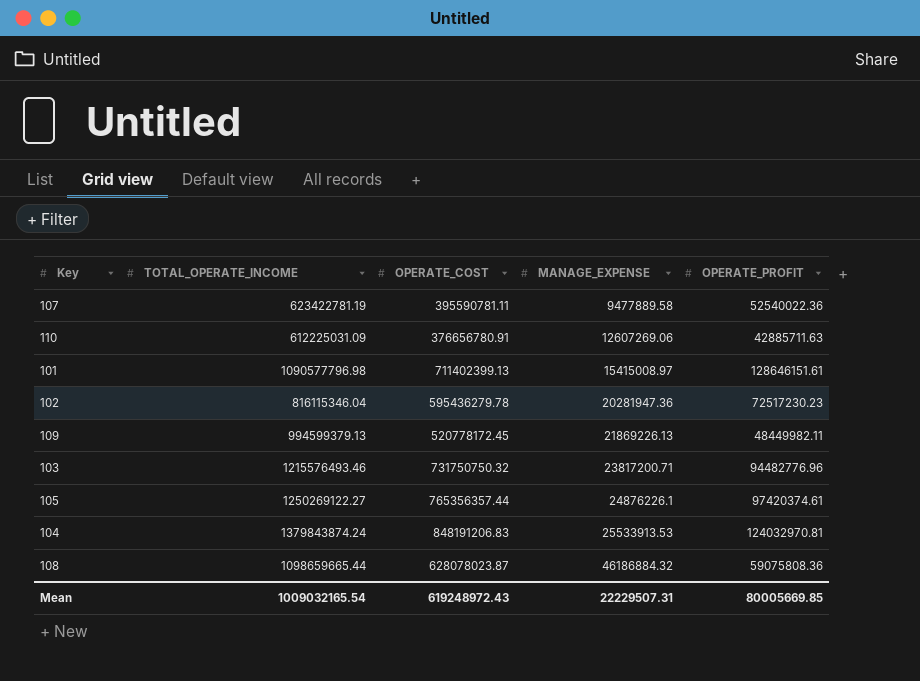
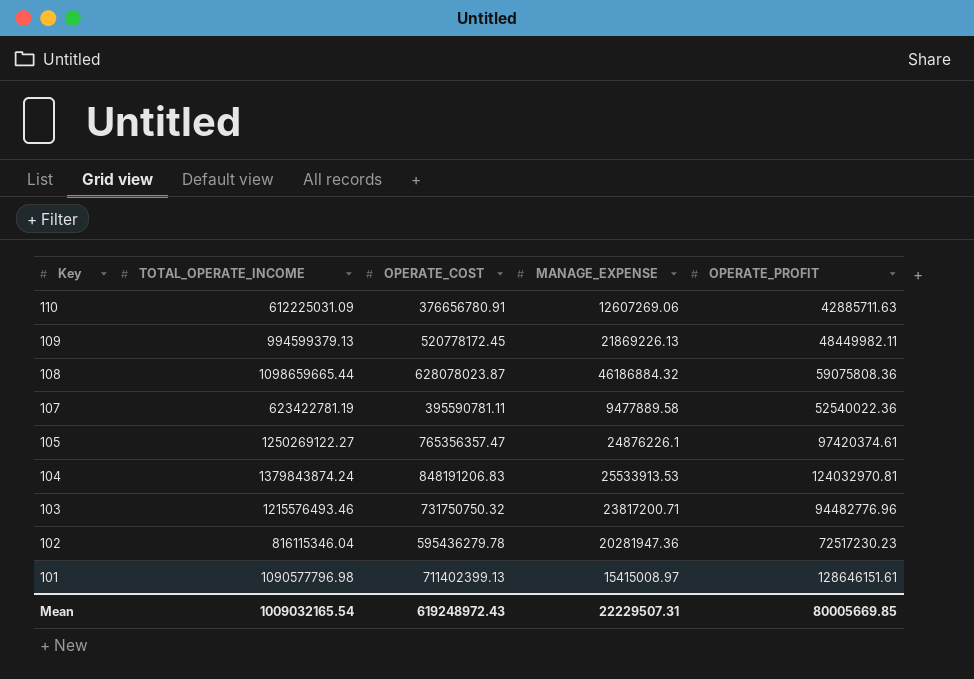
row order: MANAGE_EXPENSE ascending -> Key descending
105 | OPERATE_COST: 765356357.44 -> 765356357.47

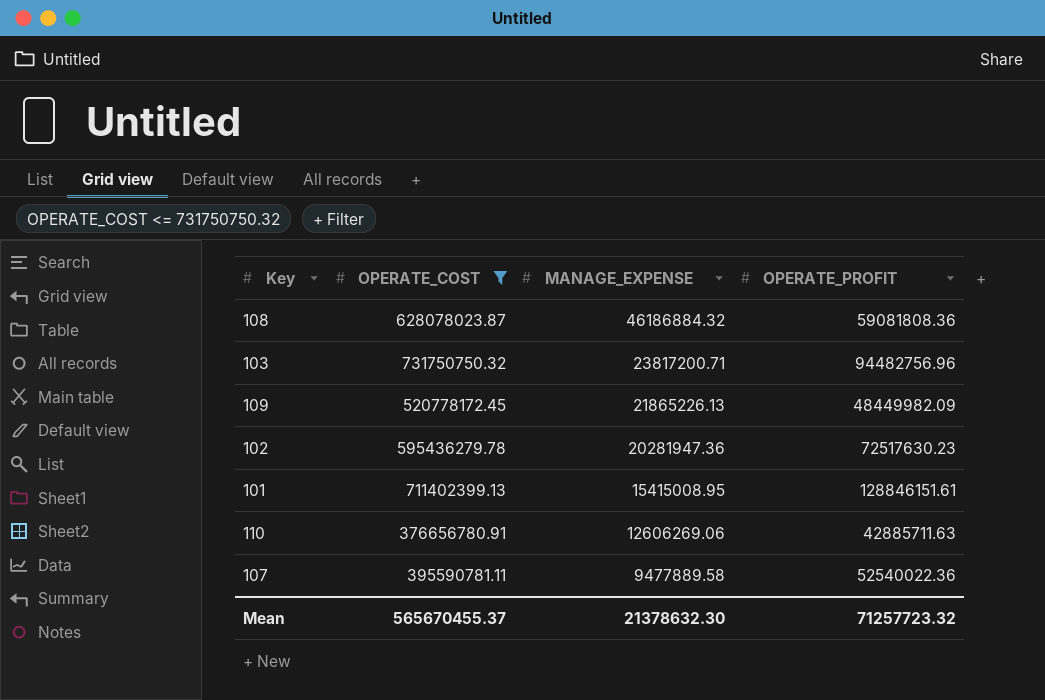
filter: none -> OPERATE_COST <= 731750750.32
row order: Key descending -> MANAGE_EXPENSE descending
column TOTAL_OPERATE_INCOME | position: 2 -> none
108 | OPERATE_PROFIT: 59075808.36 -> 59081808.36
103 | OPERATE_PROFIT: 94482776.96 -> 94482756.96
109 | MANAGE_EXPENSE: 21869226.13 -> 21865226.13
109 | OPERATE_PROFIT: 48449982.11 -> 48449982.09
102 | OPERATE_PROFIT: 72517230.23 -> 72517630.23
101 | MANAGE_EXPENSE: 15415008.97 -> 15415008.95
101 | OPERATE_PROFIT: 128646151.61 -> 128846151.61
110 | MANAGE_EXPENSE: 12607269.06 -> 12606269.06
Mean | OPERATE_COST: 619248972.43 -> 565670455.37
Mean | MANAGE_EXPENSE: 22229507.31 -> 21378632.30
Mean | OPERATE_PROFIT: 80005669.85 -> 71257723.32

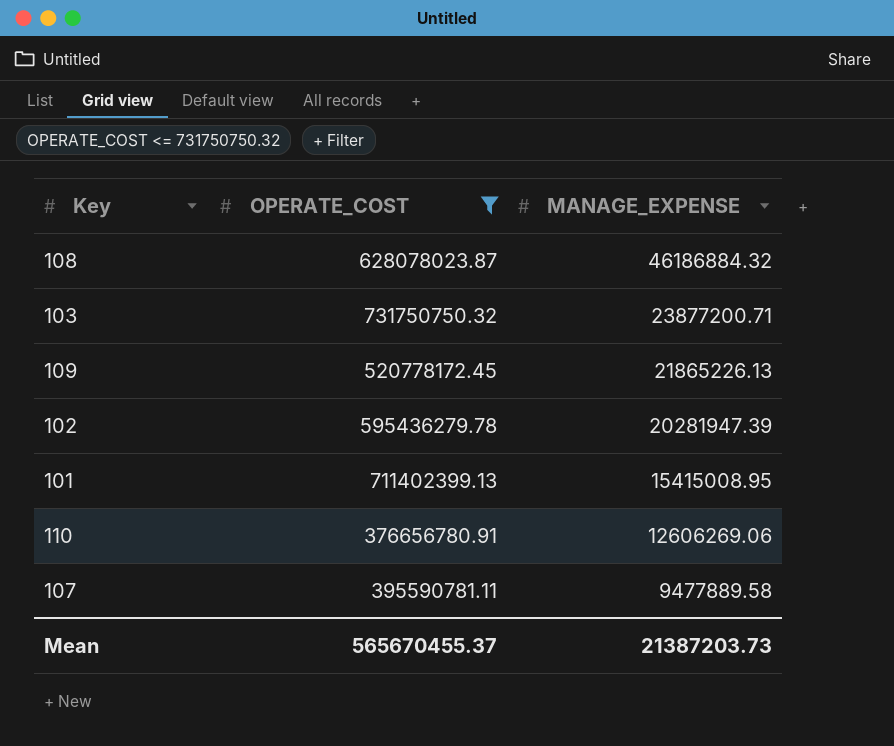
column OPERATE_PROFIT | position: 4 -> none
103 | MANAGE_EXPENSE: 23817200.71 -> 23877200.71
102 | MANAGE_EXPENSE: 20281947.36 -> 20281947.39
Mean | MANAGE_EXPENSE: 21378632.30 -> 21387203.73

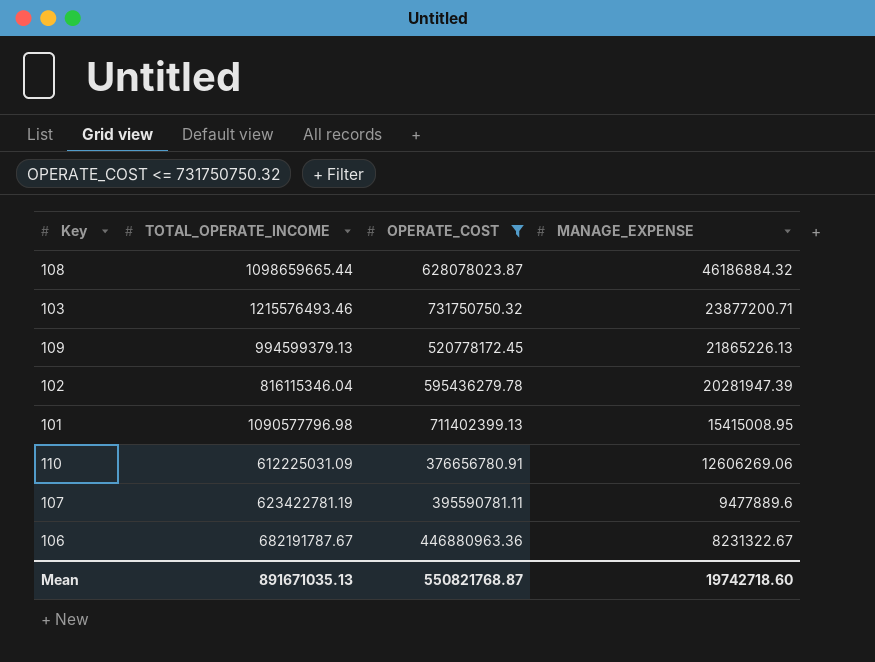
column TOTAL_OPERATE_INCOME | position: none -> 2
107 | MANAGE_EXPENSE: 9477889.58 -> 9477889.6
row 106: none -> 682191787.67 | 446880963.36 | 8231322.67
Mean | OPERATE_COST: 565670455.37 -> 550821768.87
Mean | MANAGE_EXPENSE: 21387203.73 -> 19742718.60

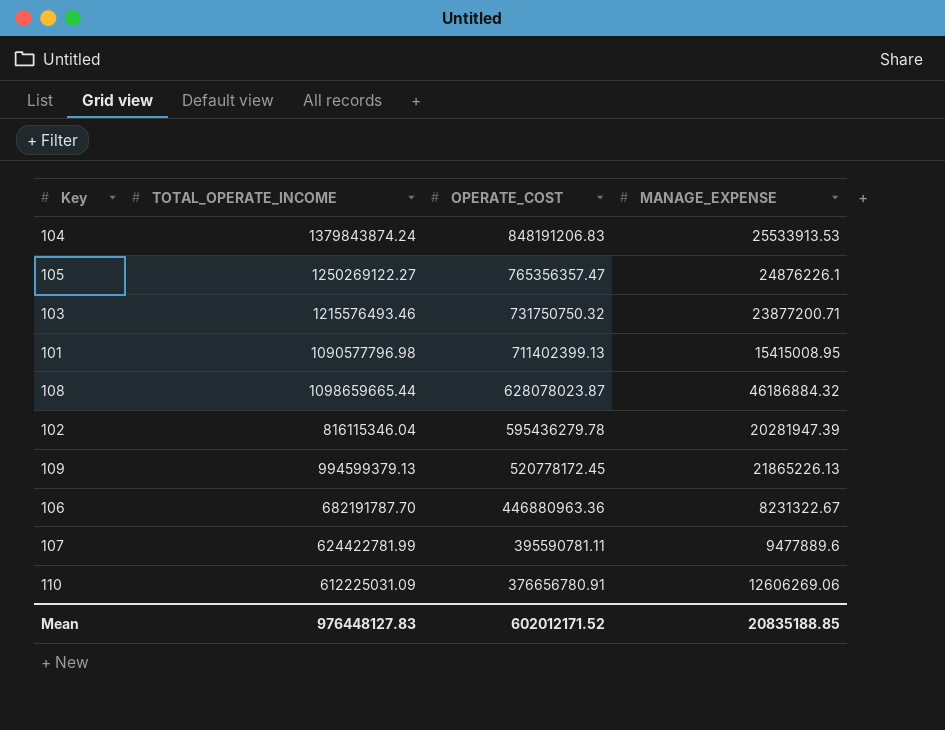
filter: OPERATE_COST <= 731750750.32 -> none
row order: MANAGE_EXPENSE descending -> OPERATE_COST descending
106 | TOTAL_OPERATE_INCOME: 682191787.67 -> 682191787.70
107 | TOTAL_OPERATE_INCOME: 623422781.19 -> 624422781.99
Mean | TOTAL_OPERATE_INCOME: 891671035.13 -> 976448127.83
Mean | OPERATE_COST: 550821768.87 -> 602012171.52
Mean | MANAGE_EXPENSE: 19742718.60 -> 20835188.85

